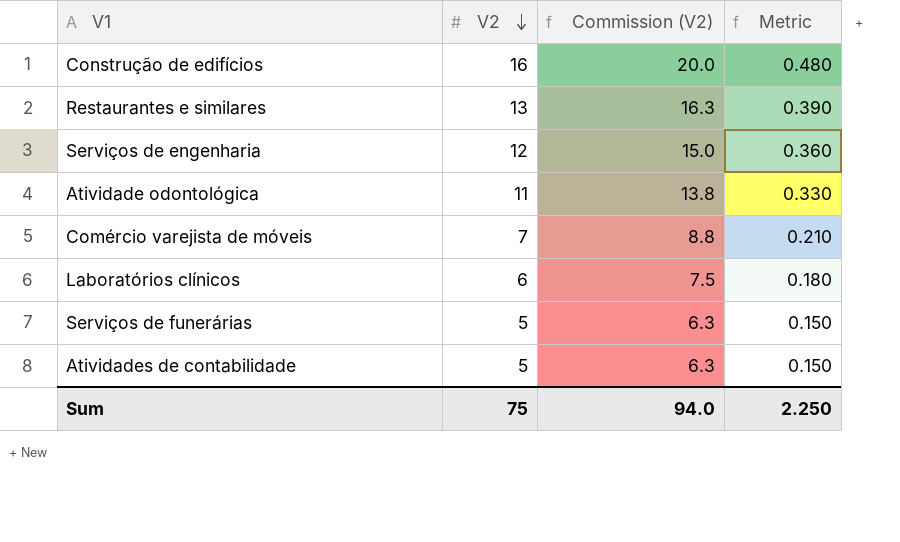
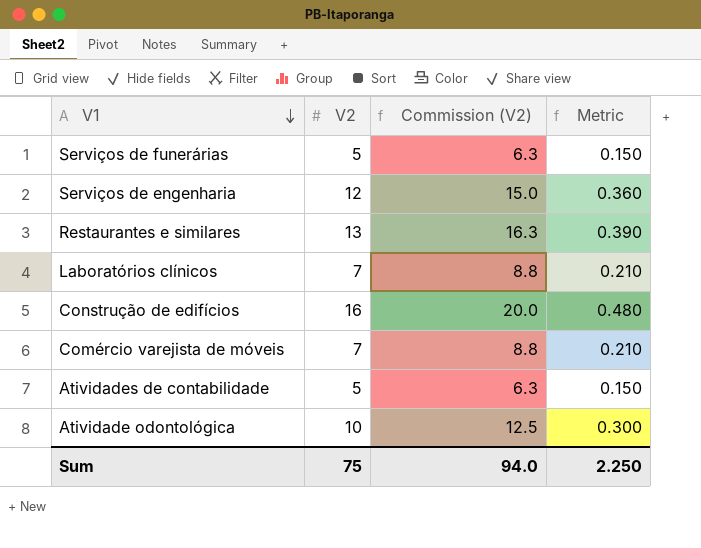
row order: V2 descending -> V1 descending
Laboratórios clínicos | V2: 6 -> 7
Laboratórios clínicos | Commission (V2): 7.5 -> 8.8
Laboratórios clínicos | Metric: 0.180 -> 0.210
Atividade odontológica | V2: 11 -> 10
Atividade odontológica | Commission (V2): 13.8 -> 12.5
Atividade odontológica | Metric: 0.330 -> 0.300

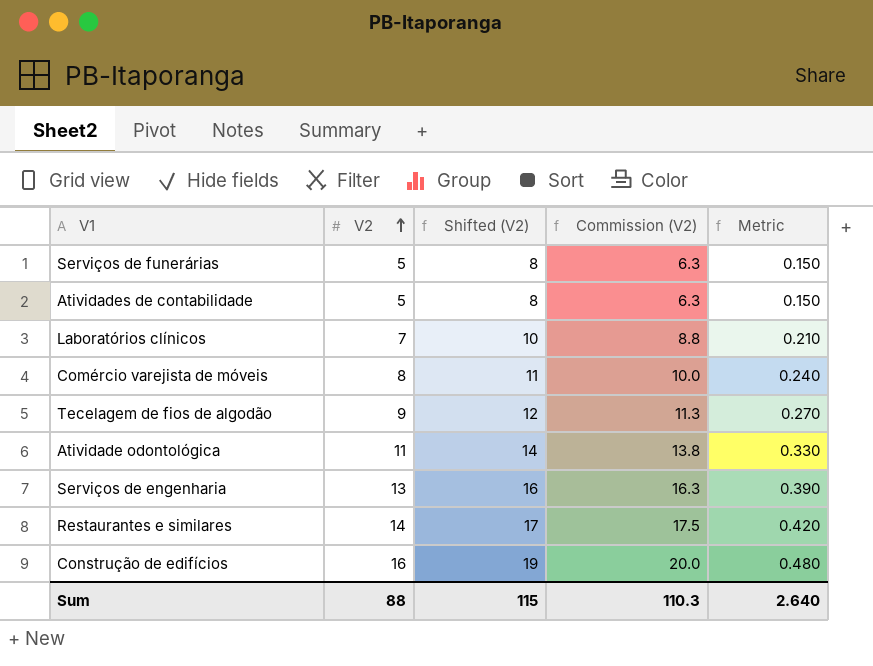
row order: V1 descending -> V2 ascending
column Shifted (V2) | formula: none -> [V2] + 3
Comércio varejista de móveis | V2: 7 -> 8
Comércio varejista de móveis | Commission (V2): 8.8 -> 10.0
Comércio varejista de móveis | Metric: 0.210 -> 0.240
row Tecelagem de fios de algodão: none -> 9 | 12 | 11.3 | 0.270
Atividade odontológica | V2: 10 -> 11
Atividade odontológica | Commission (V2): 12.5 -> 13.8
Atividade odontológica | Metric: 0.300 -> 0.330
Serviços de engenharia | V2: 12 -> 13
Serviços de engenharia | Commission (V2): 15.0 -> 16.3
Serviços de engenharia | Metric: 0.360 -> 0.390
Restaurantes e similares | V2: 13 -> 14
Restaurantes e similares | Commission (V2): 16.3 -> 17.5
Restaurantes e similares | Metric: 0.390 -> 0.420
Sum | V2: 75 -> 88
Sum | Commission (V2): 94.0 -> 110.3
Sum | Metric: 2.250 -> 2.640

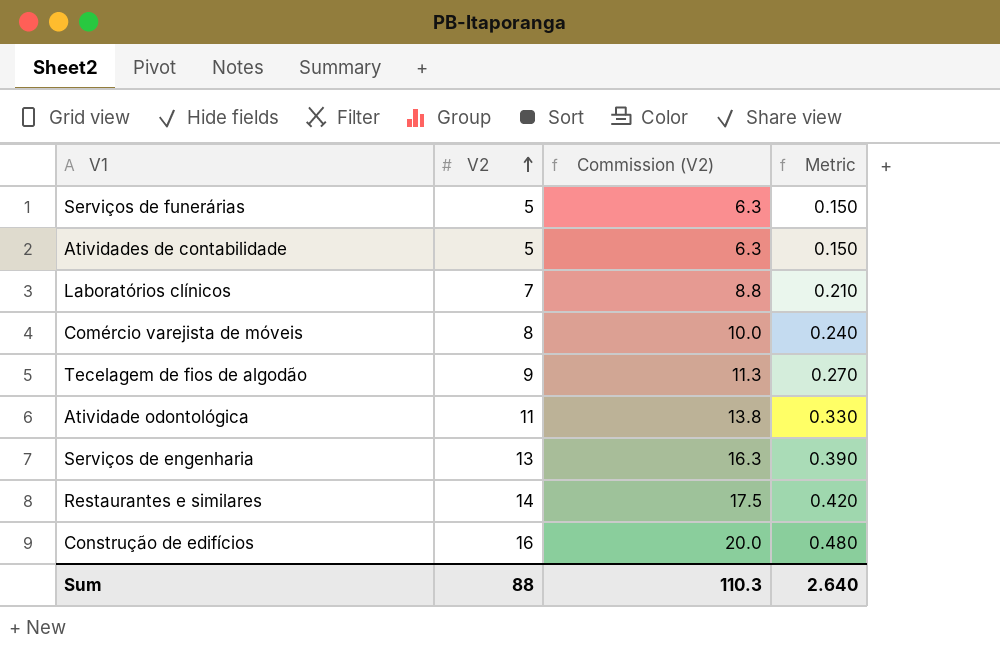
column Shifted (V2) | formula: [V2] + 3 -> none

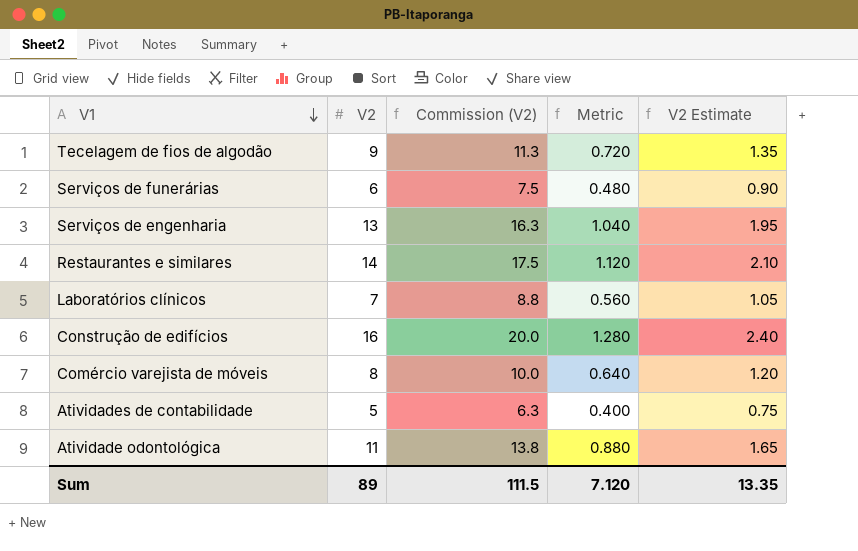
row order: V2 ascending -> V1 descending
column Metric | formula: [V2] * 0.03 -> [V2] * 0.08
column V2 Estimate | formula: none -> [V2] * 0.15
Serviços de funerárias | V2: 5 -> 6
Serviços de funerárias | Commission (V2): 6.3 -> 7.5
Sum | V2: 88 -> 89
Sum | Commission (V2): 110.3 -> 111.5
Sum | Metric: 2.640 -> 7.120

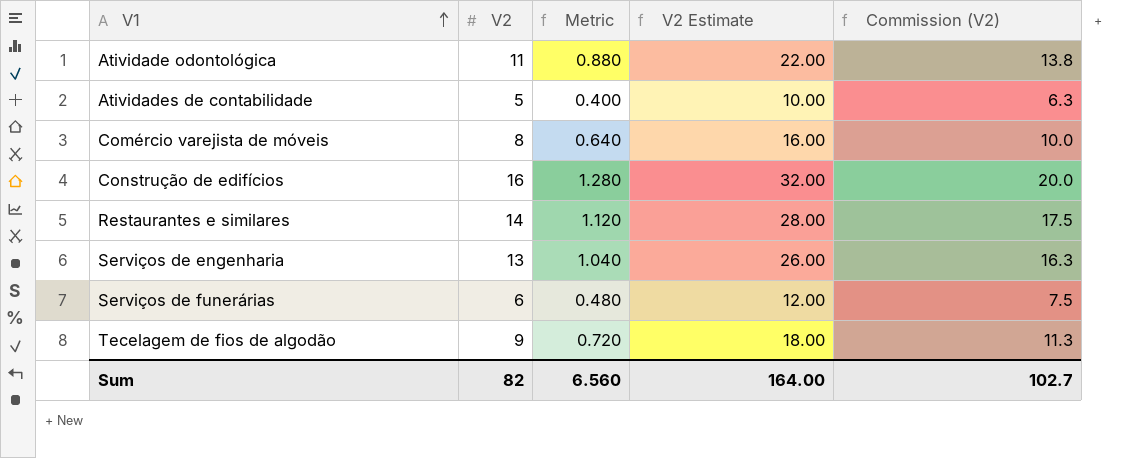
row order: V1 descending -> V1 ascending
column V2 Estimate | formula: [V2] * 0.15 -> [V2] * 2
column Commission (V2) | position: 3 -> 5
row Laboratórios clínicos: 7 | 8.8 | 0.560 | 1.05 -> none
Sum | V2: 89 -> 82
Sum | Metric: 7.120 -> 6.560
Sum | V2 Estimate: 13.35 -> 164.00
Sum | Commission (V2): 111.5 -> 102.7

